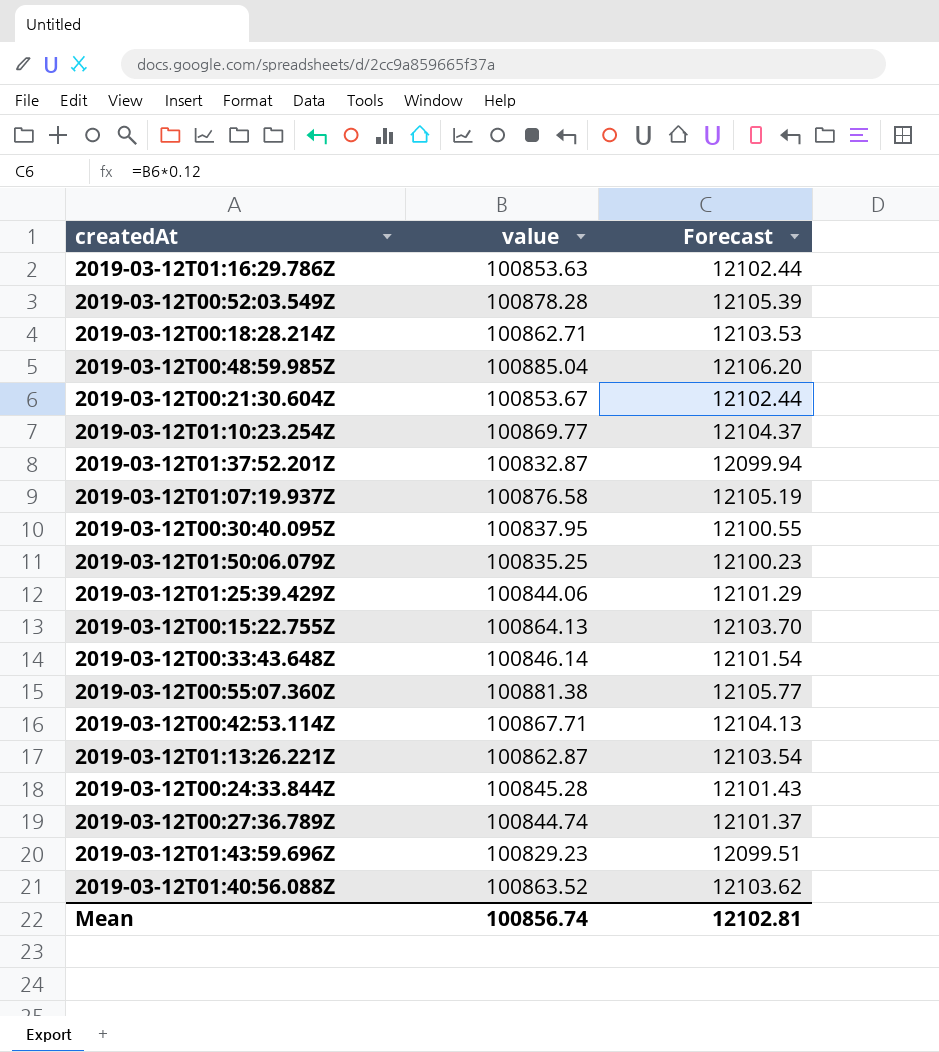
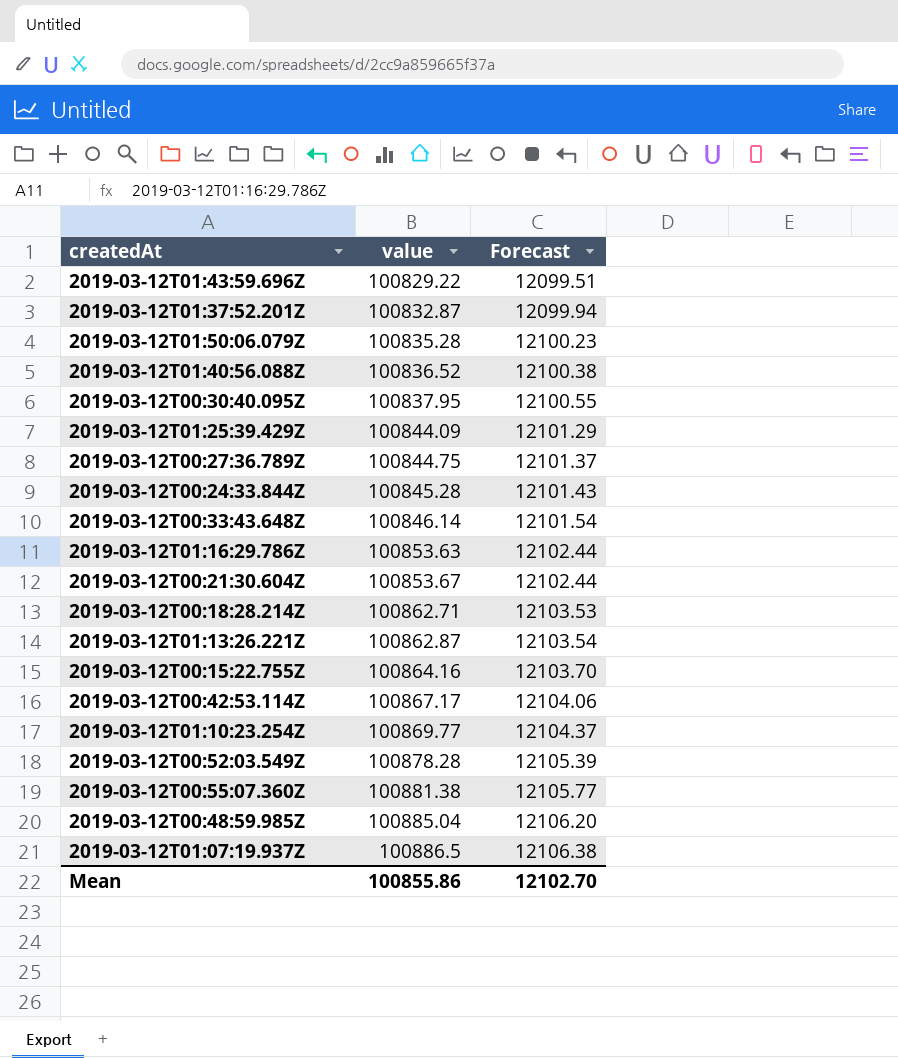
row order: none -> value ascending
2019-03-12T01:43:59.696Z | value: 100829.23 -> 100829.22
2019-03-12T01:50:06.079Z | value: 100835.25 -> 100835.28
2019-03-12T01:40:56.088Z | value: 100863.52 -> 100836.52
2019-03-12T01:40:56.088Z | Forecast: 12103.62 -> 12100.38
2019-03-12T01:25:39.429Z | value: 100844.06 -> 100844.09
2019-03-12T00:27:36.789Z | value: 100844.74 -> 100844.75
2019-03-12T00:15:22.755Z | value: 100864.13 -> 100864.16
2019-03-12T00:42:53.114Z | value: 100867.71 -> 100867.17
2019-03-12T00:42:53.114Z | Forecast: 12104.13 -> 12104.06
2019-03-12T01:07:19.937Z | value: 100876.58 -> 100886.5
2019-03-12T01:07:19.937Z | Forecast: 12105.19 -> 12106.38
Mean | value: 100856.74 -> 100855.86
Mean | Forecast: 12102.81 -> 12102.70

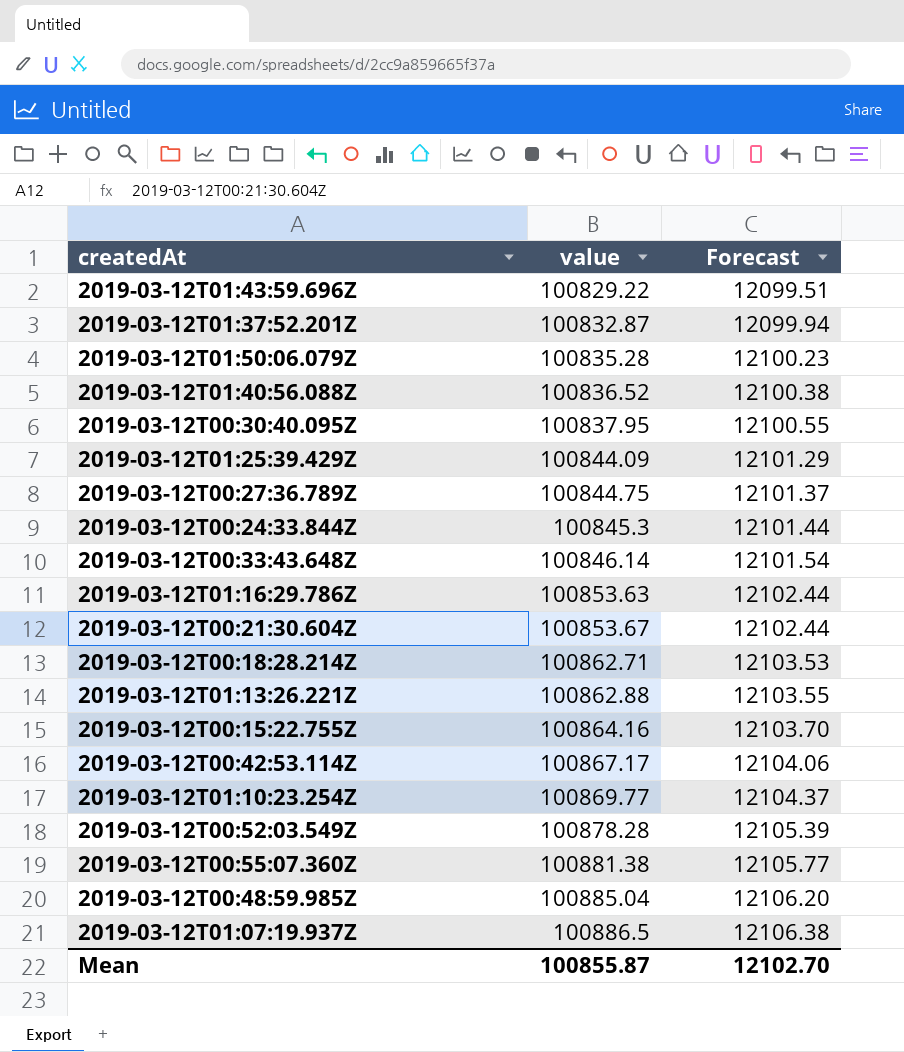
2019-03-12T00:24:33.844Z | value: 100845.28 -> 100845.3
2019-03-12T00:24:33.844Z | Forecast: 12101.43 -> 12101.44
2019-03-12T01:13:26.221Z | value: 100862.87 -> 100862.88
2019-03-12T01:13:26.221Z | Forecast: 12103.54 -> 12103.55
Mean | value: 100855.86 -> 100855.87

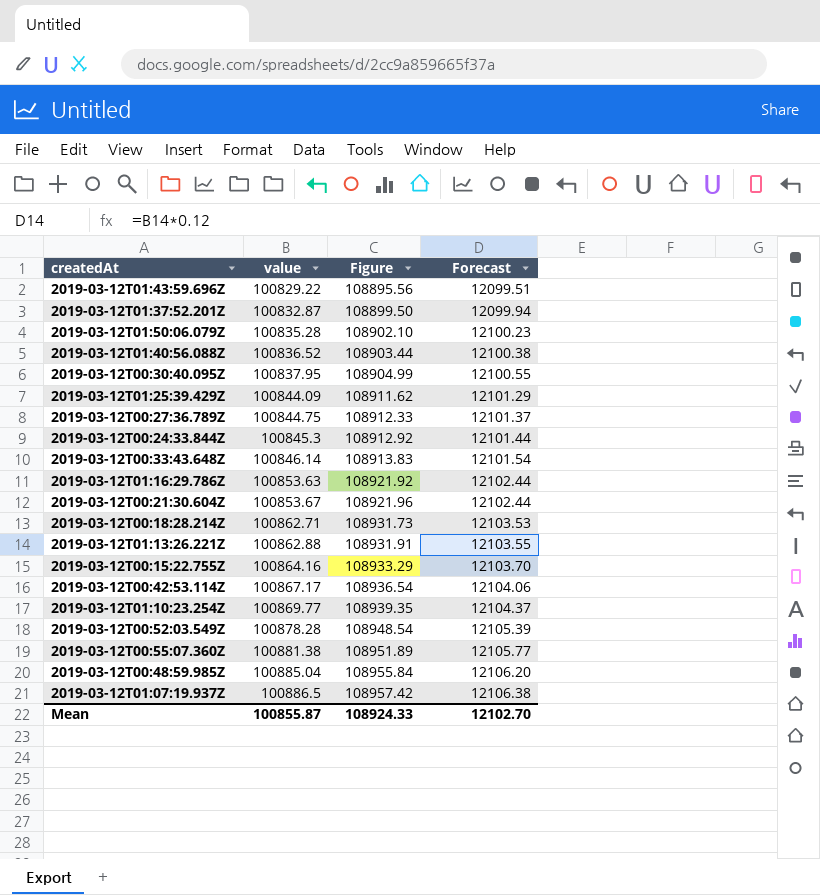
column Figure | formula: none -> [value] * 1.08

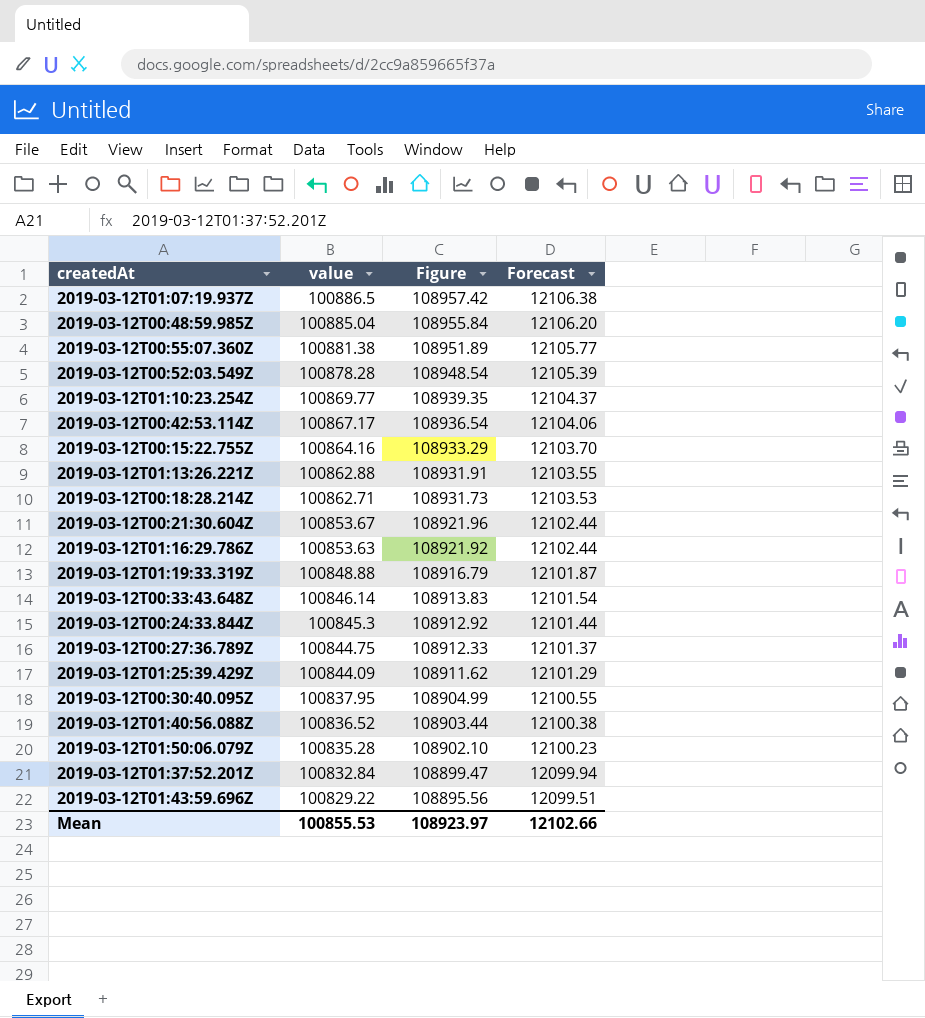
row order: value ascending -> value descending
row 2019-03-12T01:19:33.319Z: none -> 100848.88 | 108916.79 | 12101.87
2019-03-12T01:37:52.201Z | value: 100832.87 -> 100832.84
2019-03-12T01:37:52.201Z | Figure: 108899.50 -> 108899.47
Mean | value: 100855.87 -> 100855.53
Mean | Figure: 108924.33 -> 108923.97
Mean | Forecast: 12102.70 -> 12102.66

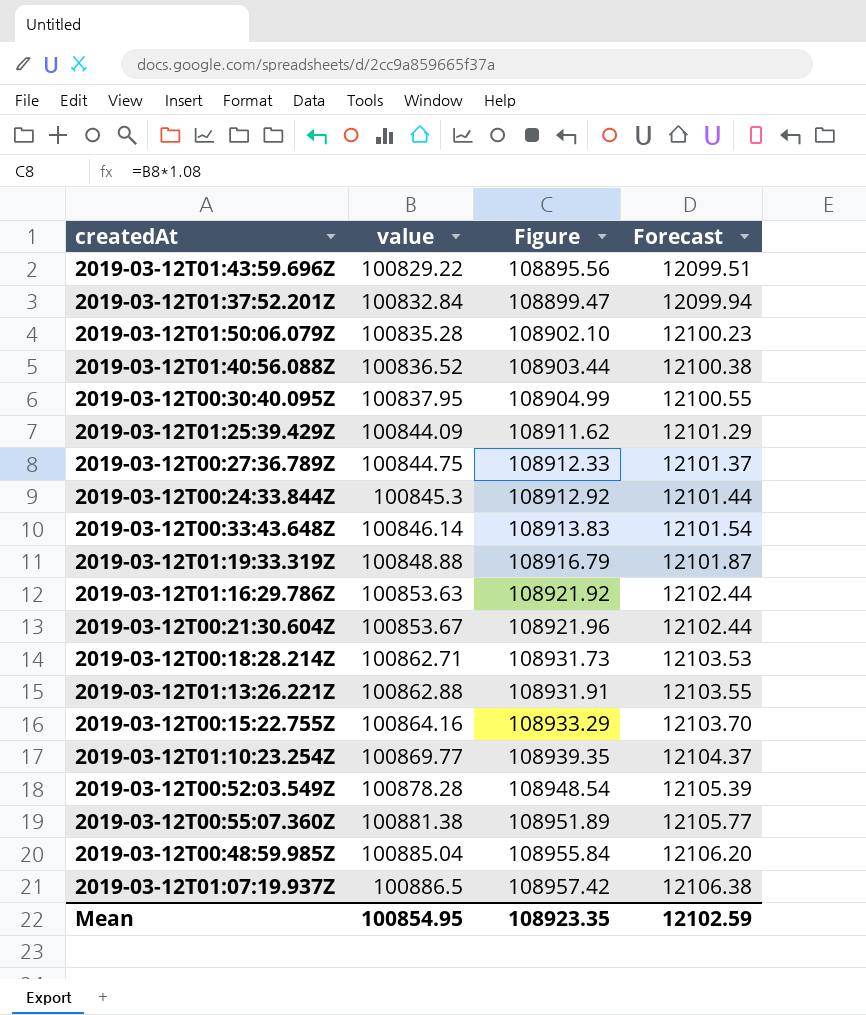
row order: value descending -> value ascending
row 2019-03-12T00:42:53.114Z: 100867.17 | 108936.54 | 12104.06 -> none
Mean | value: 100855.53 -> 100854.95
Mean | Figure: 108923.97 -> 108923.35
Mean | Forecast: 12102.66 -> 12102.59

